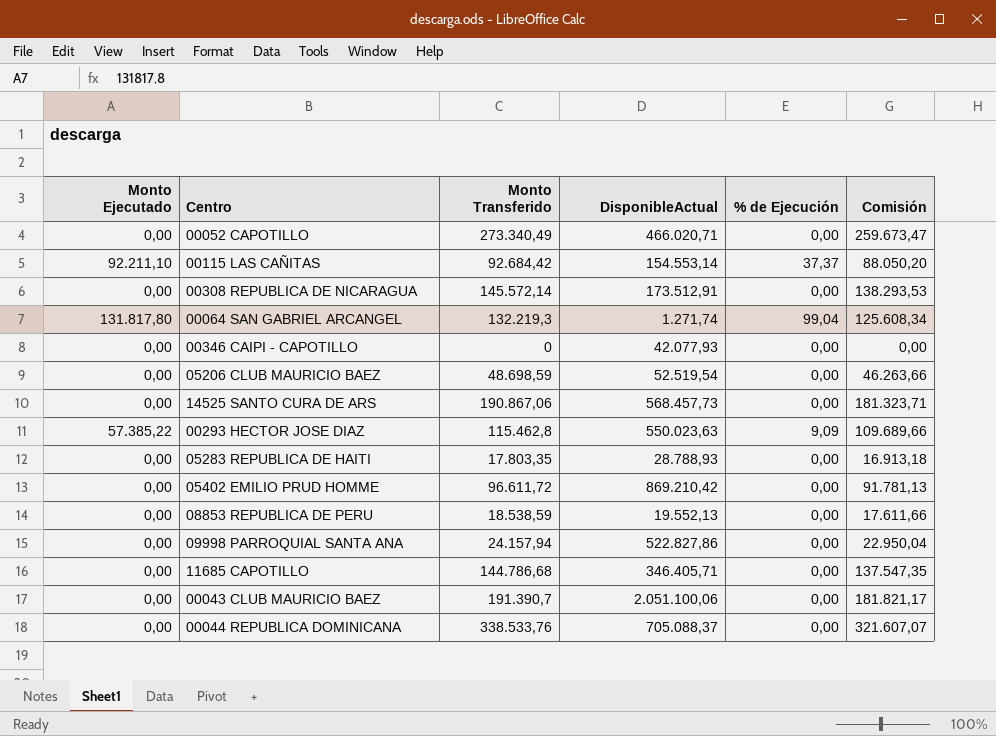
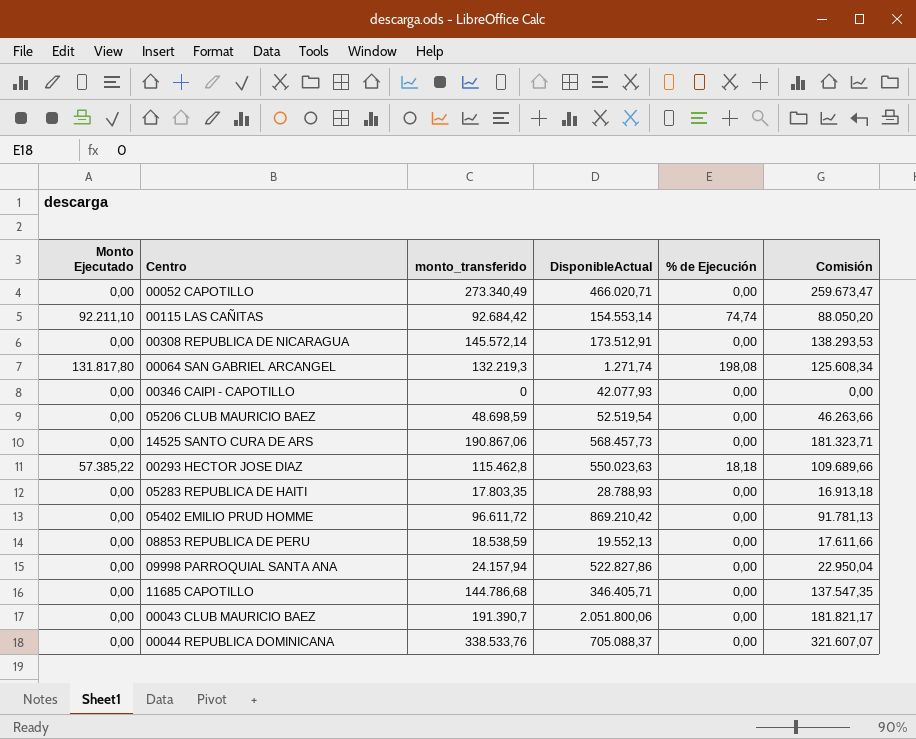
column name: Monto Transferido -> monto_transferido
00115 LAS CAÑITAS | % de Ejecución: 37,37 -> 74,74
00064 SAN GABRIEL ARCANGEL | % de Ejecución: 99,04 -> 198,08
00293 HECTOR JOSE DIAZ | % de Ejecución: 9,09 -> 18,18
00043 CLUB MAURICIO BAEZ | DisponibleActual: 2.051.100,06 -> 2.051.800,06

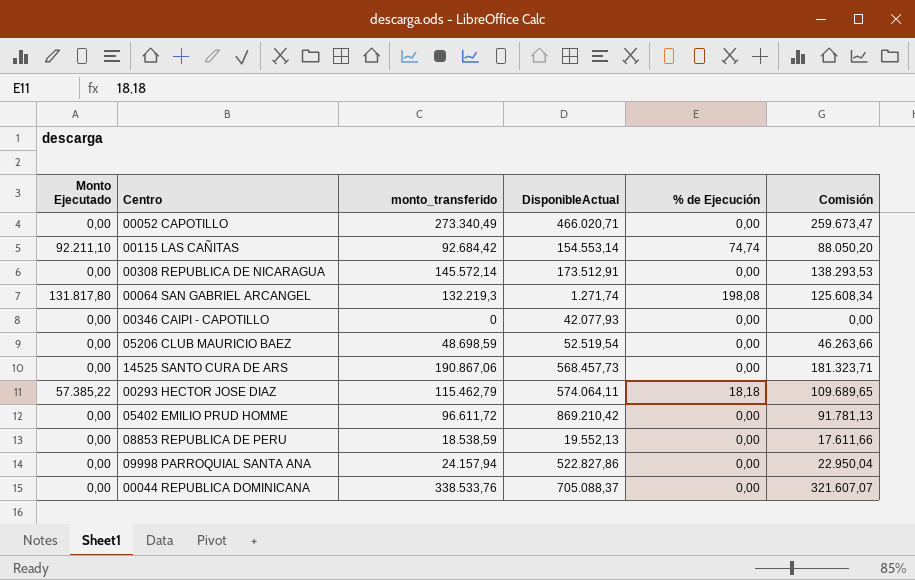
row 05283 REPUBLICA DE HAITI: 0,00 | 17.803,35 | 28.788,93 | 0,00 | 16.913,18 -> none
row 11685 CAPOTILLO: 0,00 | 144.786,68 | 346.405,71 | 0,00 | 137.547,35 -> none
row 00043 CLUB MAURICIO BAEZ: 0,00 | 191.390,7 | 2.051.800,06 | 0,00 | 181.821,17 -> none
00293 HECTOR JOSE DIAZ | monto_transferido: 115.462,8 -> 115.462,79
00293 HECTOR JOSE DIAZ | DisponibleActual: 550.023,63 -> 574.064,11
00293 HECTOR JOSE DIAZ | Comisión: 109.689,66 -> 109.689,65

